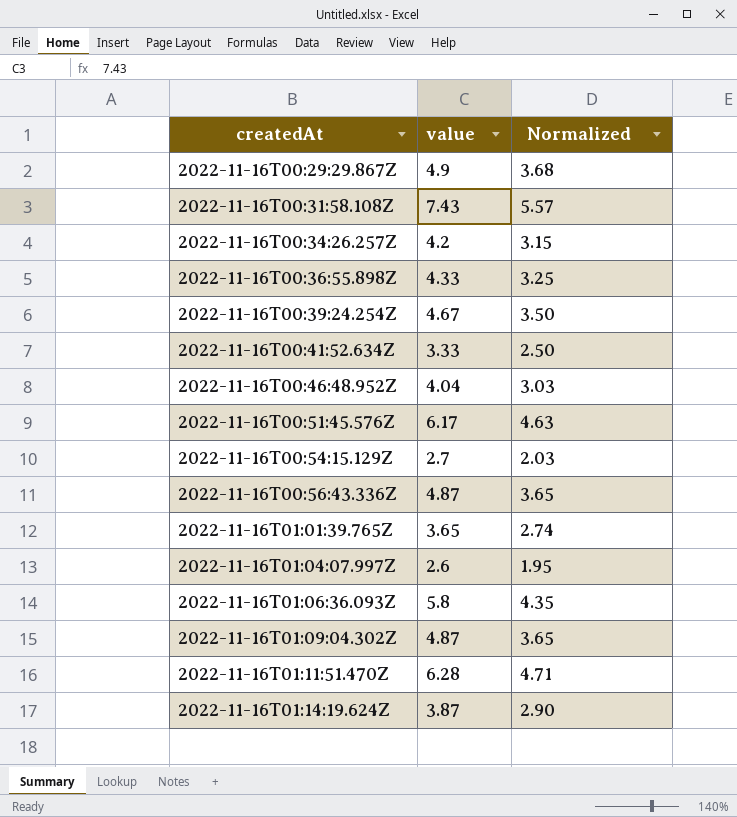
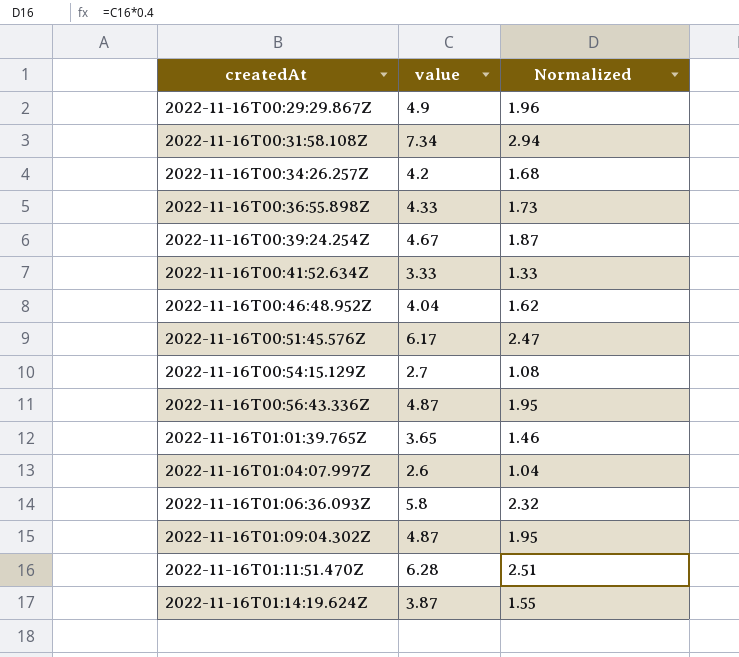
column Normalized | formula: [value] * 0.75 -> [value] * 0.4
2022-11-16T00:31:58.108Z | value: 7.43 -> 7.34

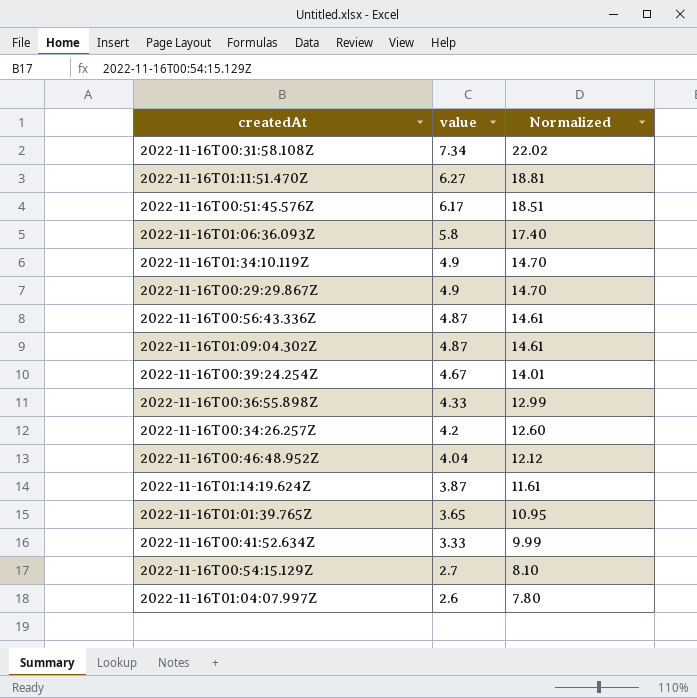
row order: createdAt ascending -> value descending
column Normalized | formula: [value] * 0.4 -> [value] * 3
2022-11-16T01:11:51.470Z | value: 6.28 -> 6.27
row 2022-11-16T01:34:10.119Z: none -> 4.9 | 14.70

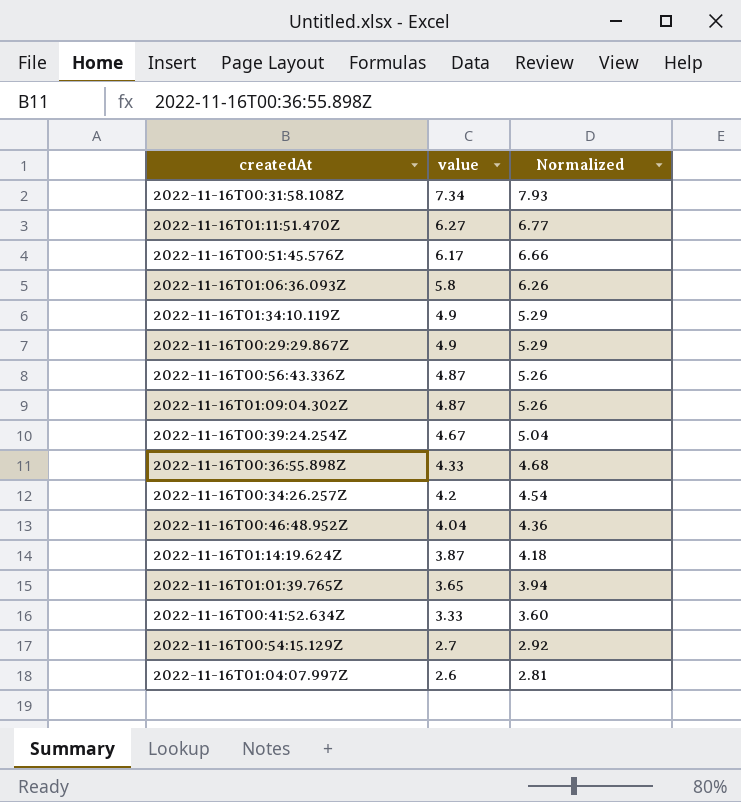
column Normalized | formula: [value] * 3 -> [value] * 1.08

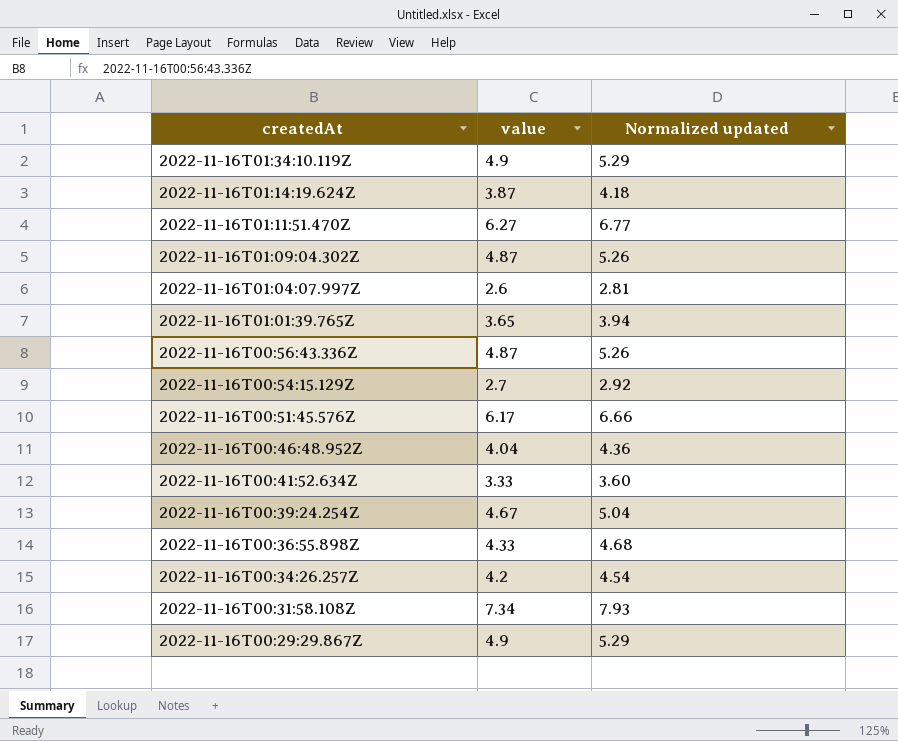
row order: value descending -> createdAt descending
column name: Normalized -> Normalized updated
row 2022-11-16T01:06:36.093Z: 5.8 | 6.26 -> none

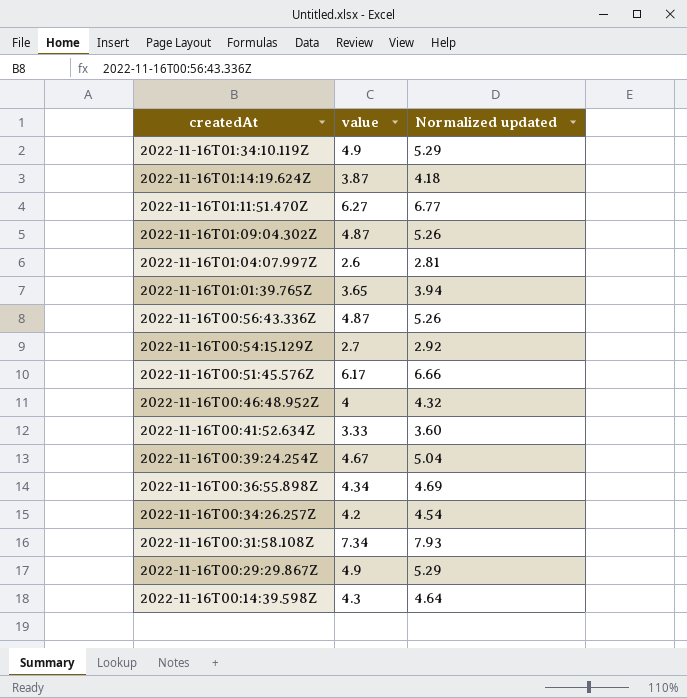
2022-11-16T00:46:48.952Z | value: 4.04 -> 4
2022-11-16T00:46:48.952Z | Normalized updated: 4.36 -> 4.32
2022-11-16T00:36:55.898Z | value: 4.33 -> 4.34
2022-11-16T00:36:55.898Z | Normalized updated: 4.68 -> 4.69
row 2022-11-16T00:14:39.598Z: none -> 4.3 | 4.64

